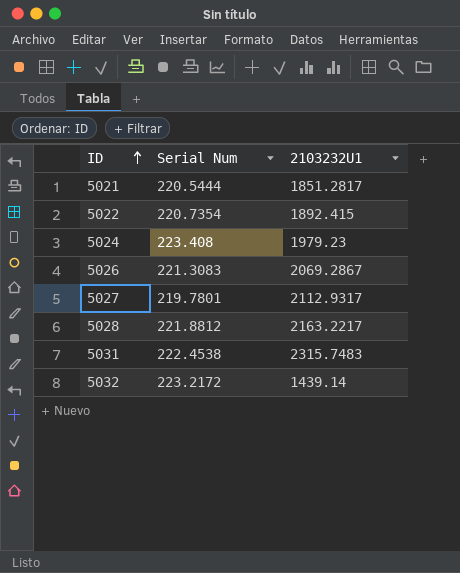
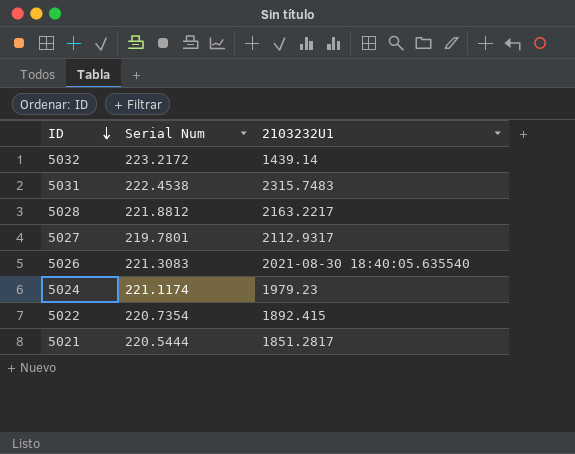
row order: ID ascending -> ID descending
5026 | 2103232U1: 2069.2867 -> 2021-08-30 18:40:05.635540
5024 | Serial Num: 223.408 -> 221.1174

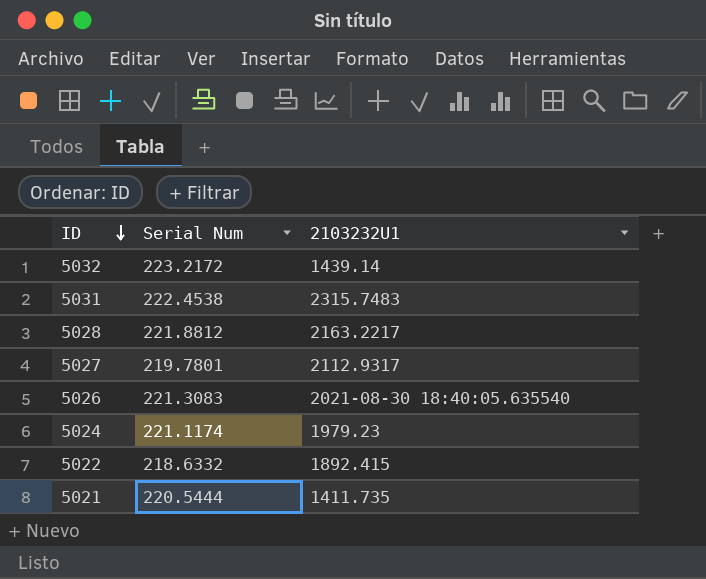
5022 | Serial Num: 220.7354 -> 218.6332
5021 | 2103232U1: 1851.2817 -> 1411.735

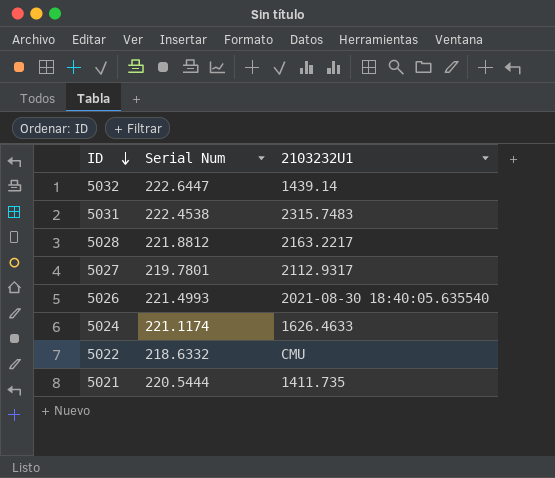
5032 | Serial Num: 223.2172 -> 222.6447
5026 | Serial Num: 221.3083 -> 221.4993
5024 | 2103232U1: 1979.23 -> 1626.4633
5022 | 2103232U1: 1892.415 -> CMU

